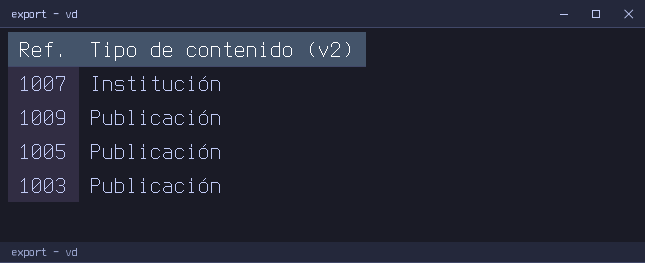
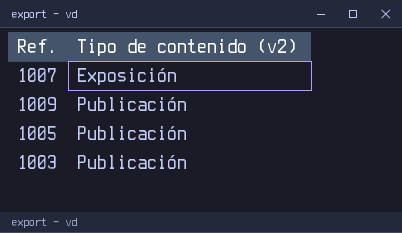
1007 | Tipo de contenido (v2): Institución -> Exposición

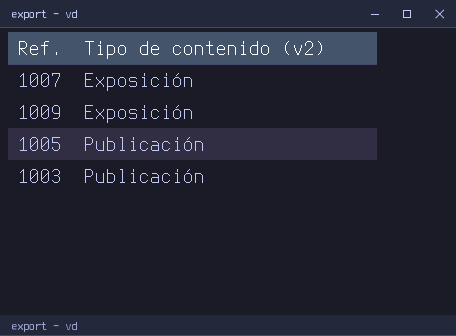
1009 | Tipo de contenido (v2): Publicación -> Exposición

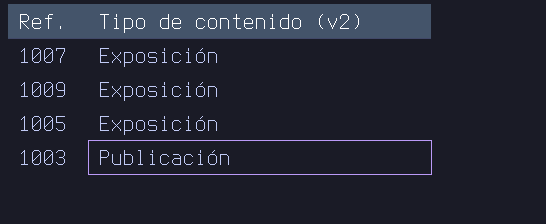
1005 | Tipo de contenido (v2): Publicación -> Exposición

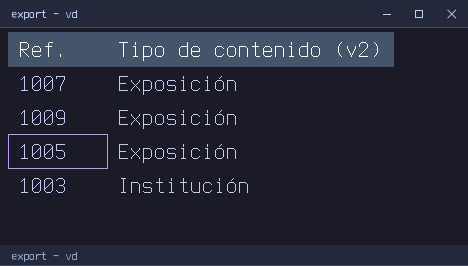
1003 | Tipo de contenido (v2): Publicación -> Institución

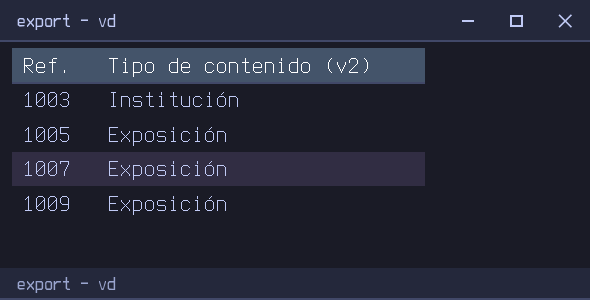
row order: Tipo de contenido (v2) ascending -> Ref. ascending

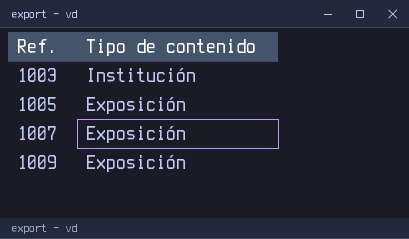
column name: Tipo de contenido (v2) -> Tipo de contenido

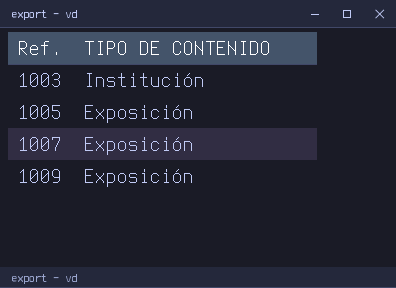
column name: Tipo de contenido -> TIPO DE CONTENIDO

